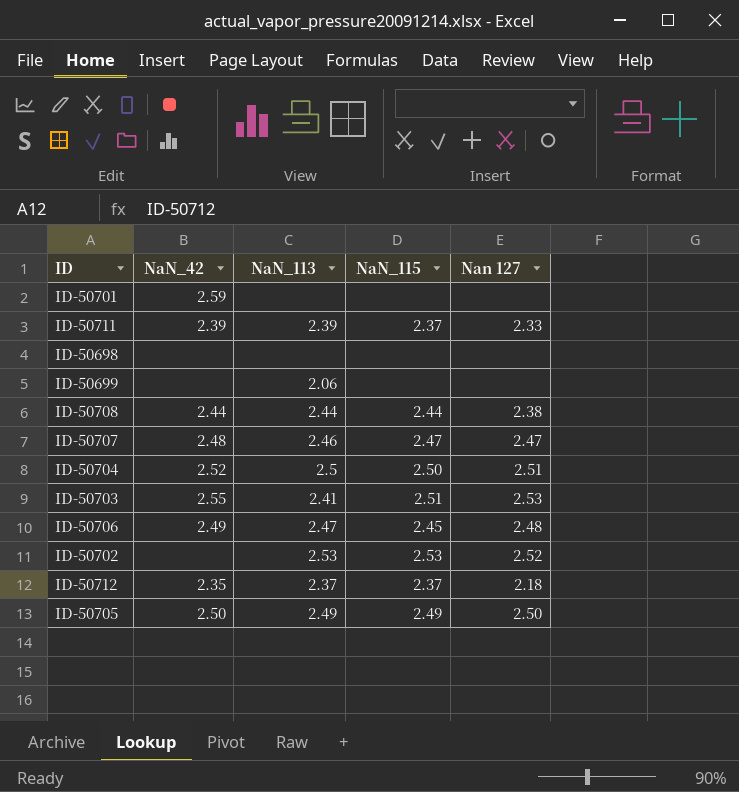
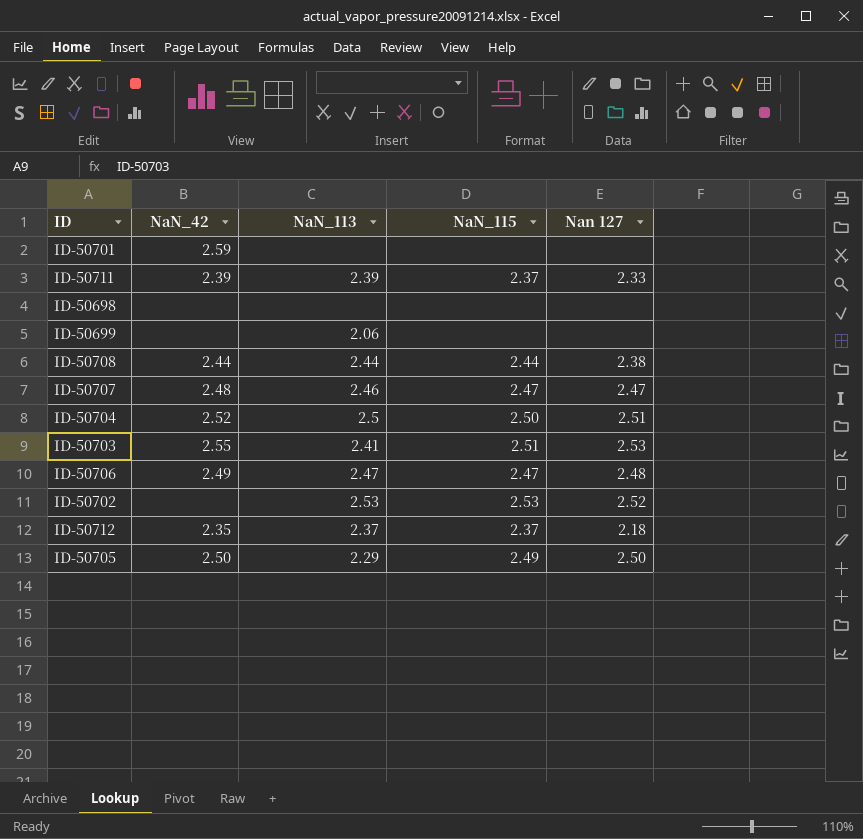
ID-50706 | NaN_115: 2.45 -> 2.47
ID-50705 | NaN_113: 2.49 -> 2.29

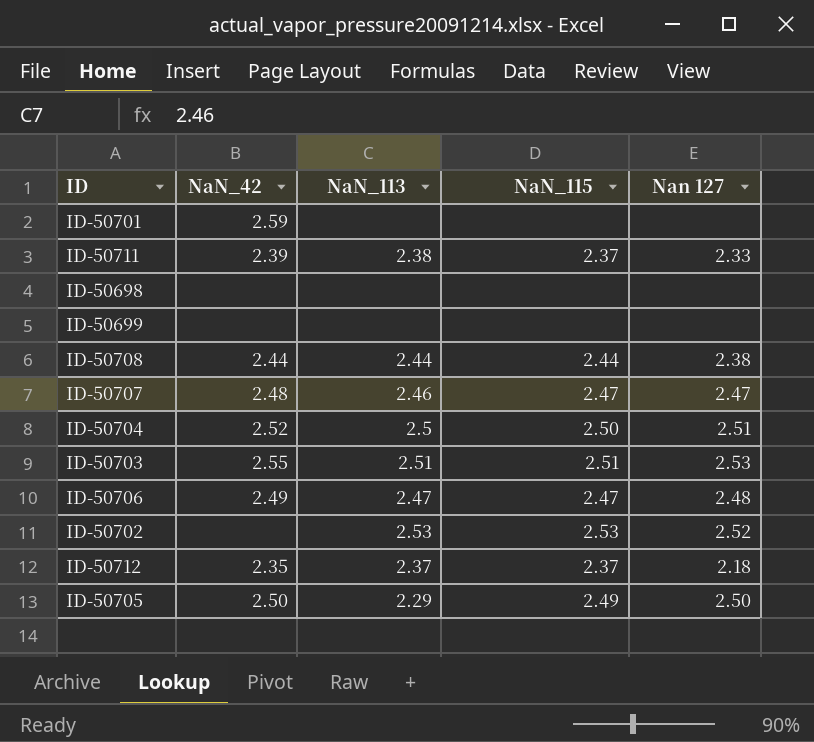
ID-50711 | NaN_113: 2.39 -> 2.38
ID-50699 | NaN_113: 2.06 -> none
ID-50703 | NaN_113: 2.41 -> 2.51

